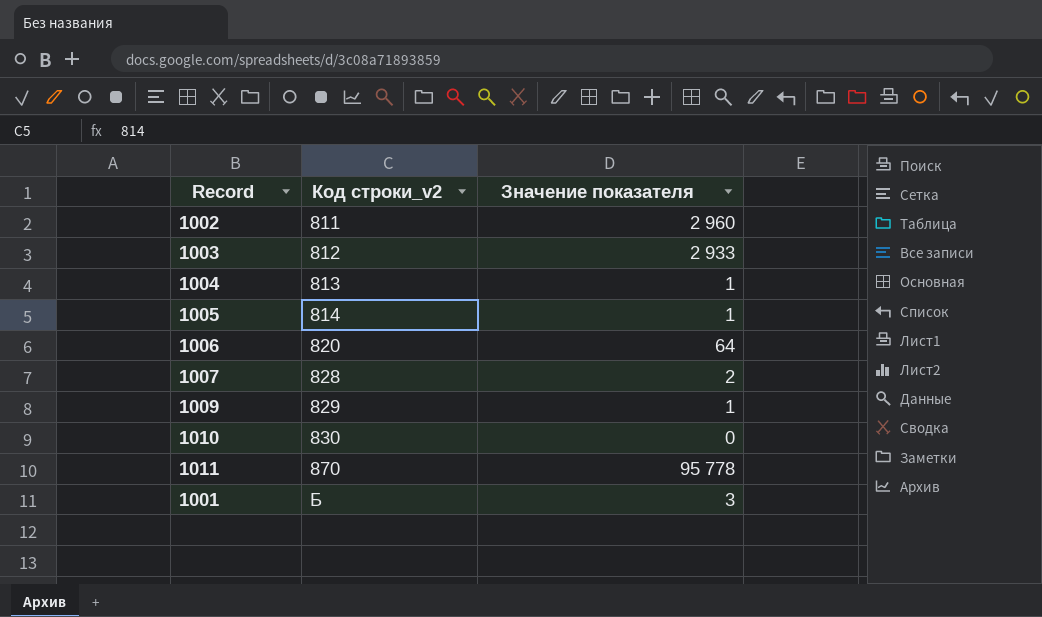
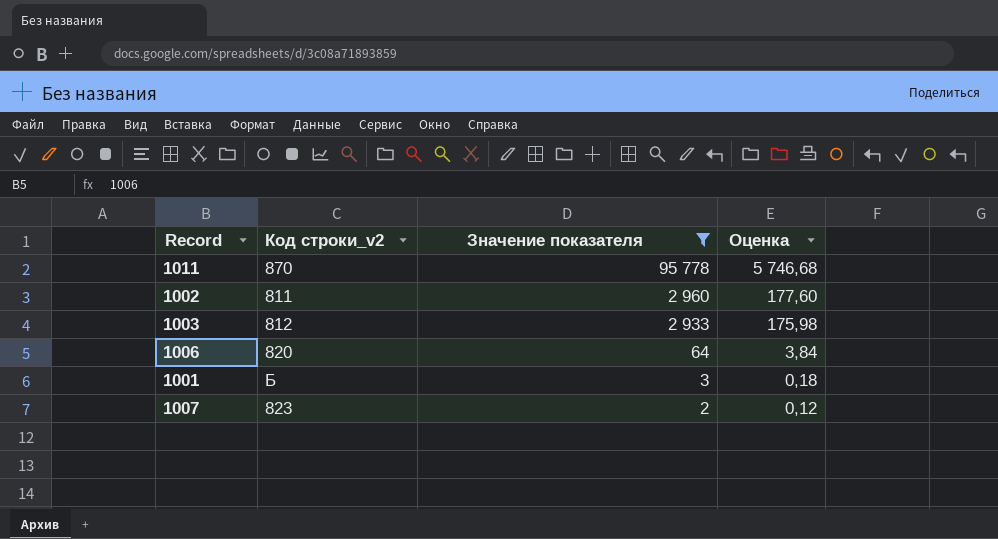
filter: none -> Значение показателя >= 2
row order: Код строки_v2 ascending -> Значение показателя descending
column Оценка | formula: none -> [Значение показателя] * 0,06
1007 | Код строки_v2: 828 -> 823

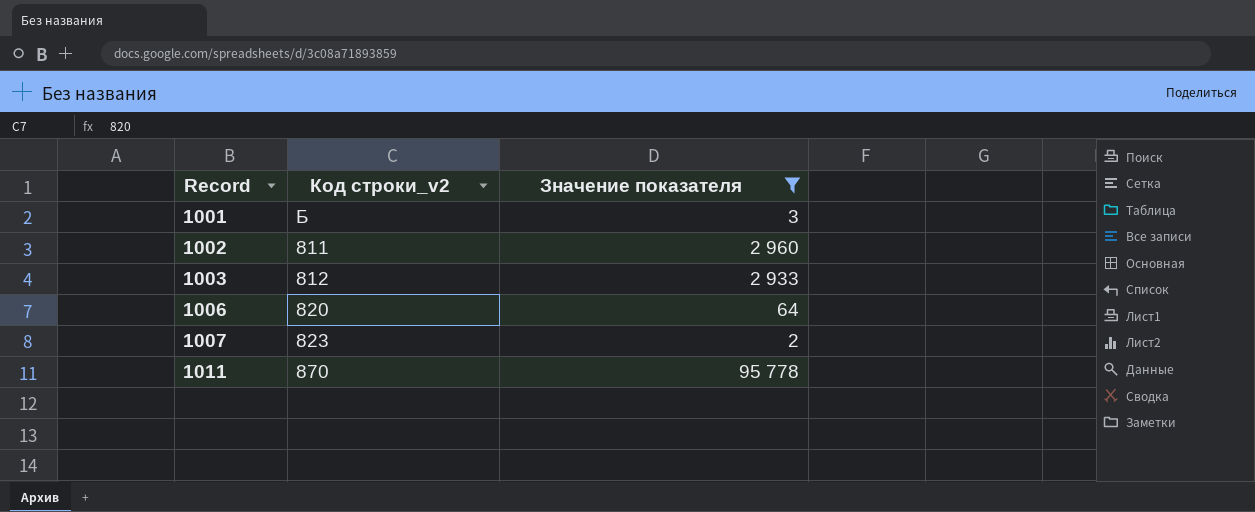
row order: Значение показателя descending -> Record ascending
column Оценка | formula: [Значение показателя] * 0,06 -> none

